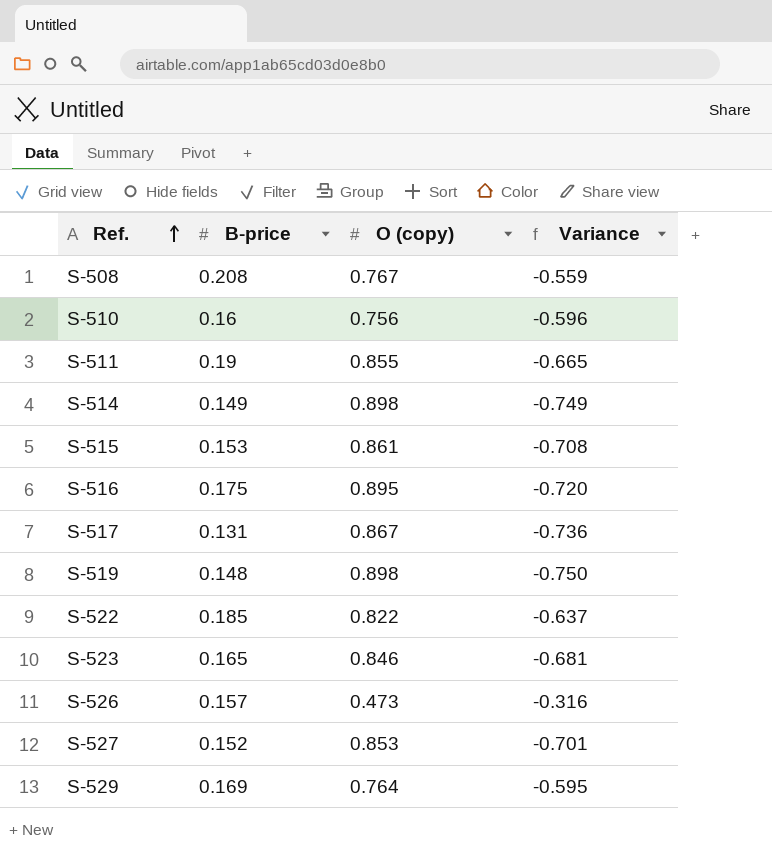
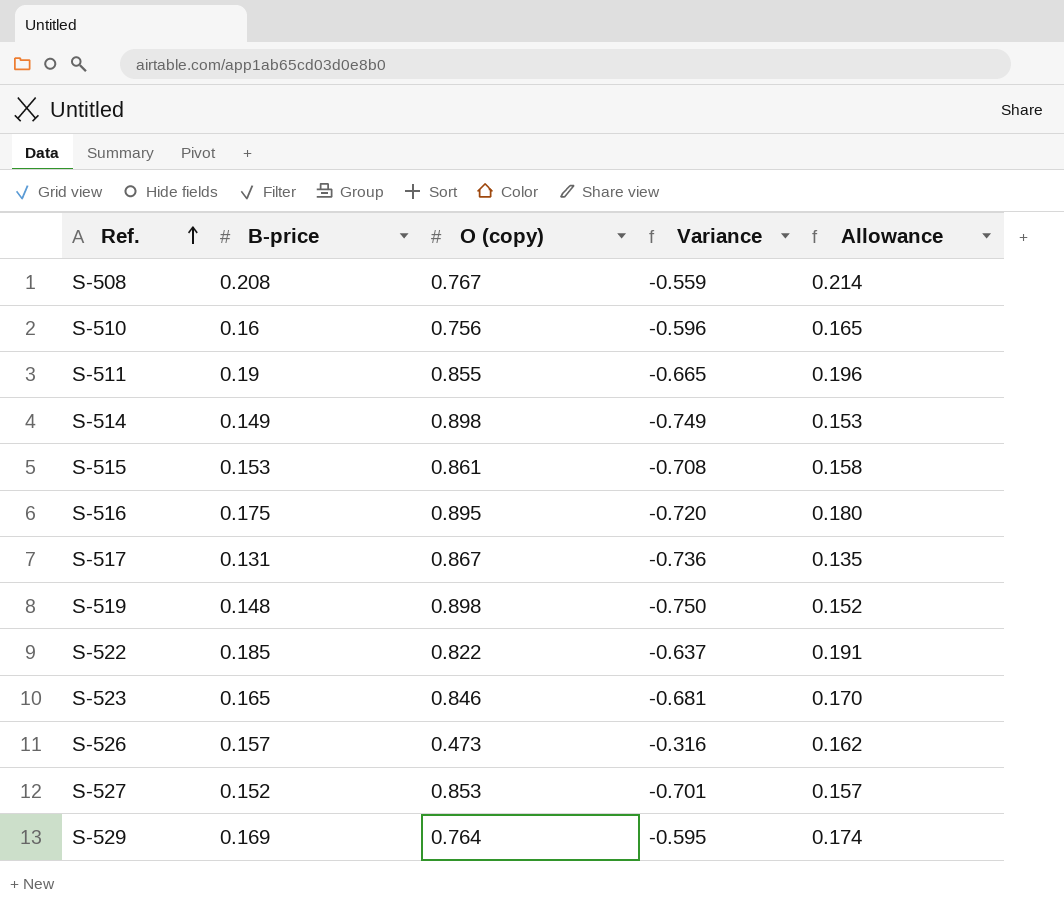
column Allowance | formula: none -> [B-price] * 1.03

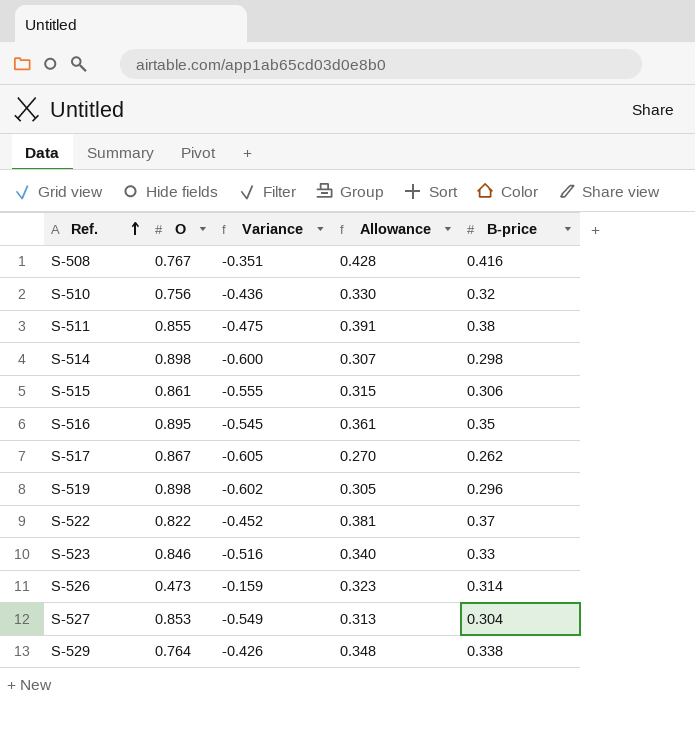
column name: O (copy) -> O
column B-price | position: 2 -> 5
S-508 | Variance: -0.559 -> -0.351
S-508 | Allowance: 0.214 -> 0.428
S-508 | B-price: 0.208 -> 0.416
S-510 | Variance: -0.596 -> -0.436
S-510 | Allowance: 0.165 -> 0.330
S-510 | B-price: 0.16 -> 0.32
S-511 | Variance: -0.665 -> -0.475
S-511 | Allowance: 0.196 -> 0.391
S-511 | B-price: 0.19 -> 0.38
S-514 | Variance: -0.749 -> -0.600
S-514 | Allowance: 0.153 -> 0.307
S-514 | B-price: 0.149 -> 0.298
S-515 | Variance: -0.708 -> -0.555
S-515 | Allowance: 0.158 -> 0.315
S-515 | B-price: 0.153 -> 0.306
S-516 | Variance: -0.720 -> -0.545
S-516 | Allowance: 0.180 -> 0.361
S-516 | B-price: 0.175 -> 0.35
S-517 | Variance: -0.736 -> -0.605
S-517 | Allowance: 0.135 -> 0.270
S-517 | B-price: 0.131 -> 0.262
S-519 | Variance: -0.750 -> -0.602
S-519 | Allowance: 0.152 -> 0.305
S-519 | B-price: 0.148 -> 0.296
S-522 | Variance: -0.637 -> -0.452
S-522 | Allowance: 0.191 -> 0.381
S-522 | B-price: 0.185 -> 0.37
S-523 | Variance: -0.681 -> -0.516
S-523 | Allowance: 0.170 -> 0.340
S-523 | B-price: 0.165 -> 0.33
S-526 | Variance: -0.316 -> -0.159
S-526 | Allowance: 0.162 -> 0.323
S-526 | B-price: 0.157 -> 0.314
S-527 | Variance: -0.701 -> -0.549
S-527 | Allowance: 0.157 -> 0.313
S-527 | B-price: 0.152 -> 0.304
S-529 | Variance: -0.595 -> -0.426
S-529 | Allowance: 0.174 -> 0.348
S-529 | B-price: 0.169 -> 0.338

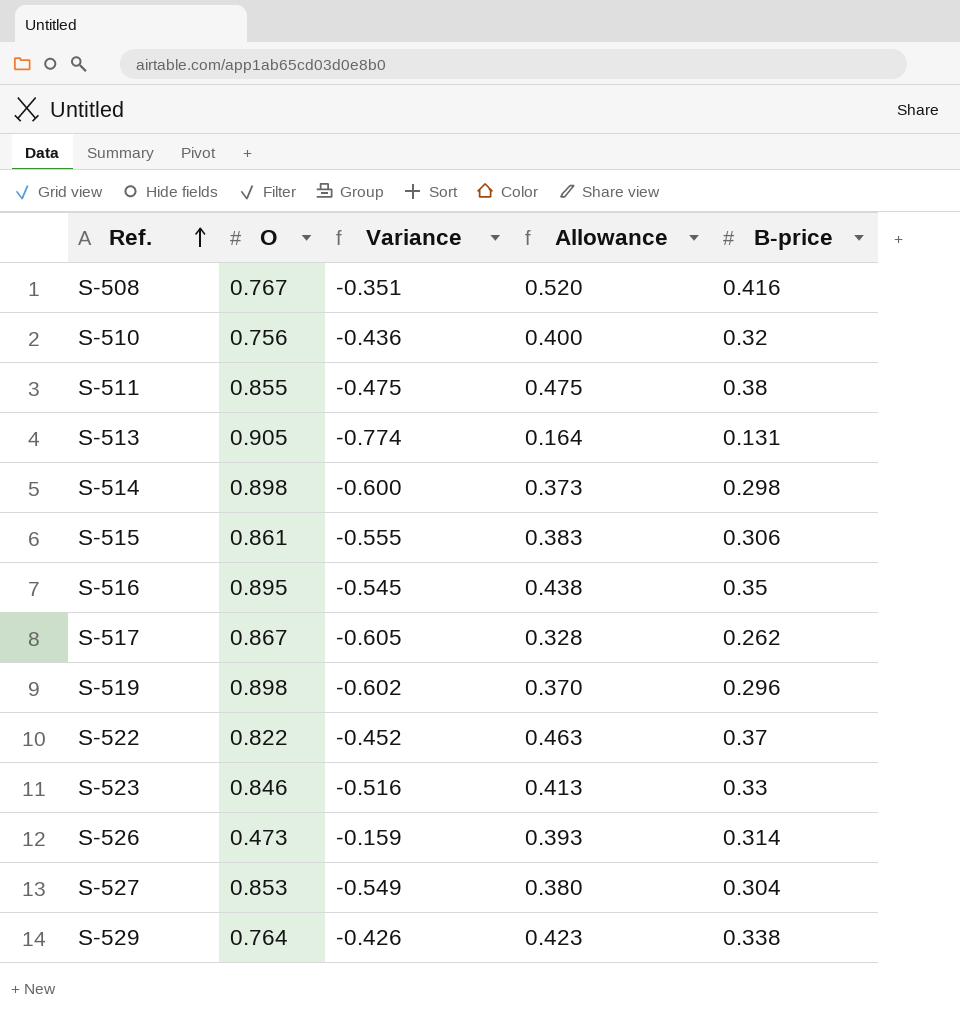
column Allowance | formula: [B-price] * 1.03 -> [B-price] * 1.25
row S-513: none -> 0.905 | -0.774 | 0.164 | 0.131

